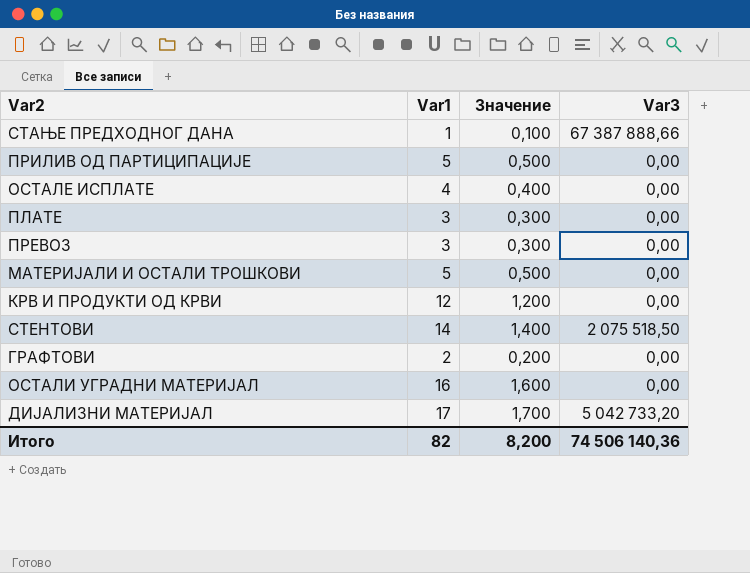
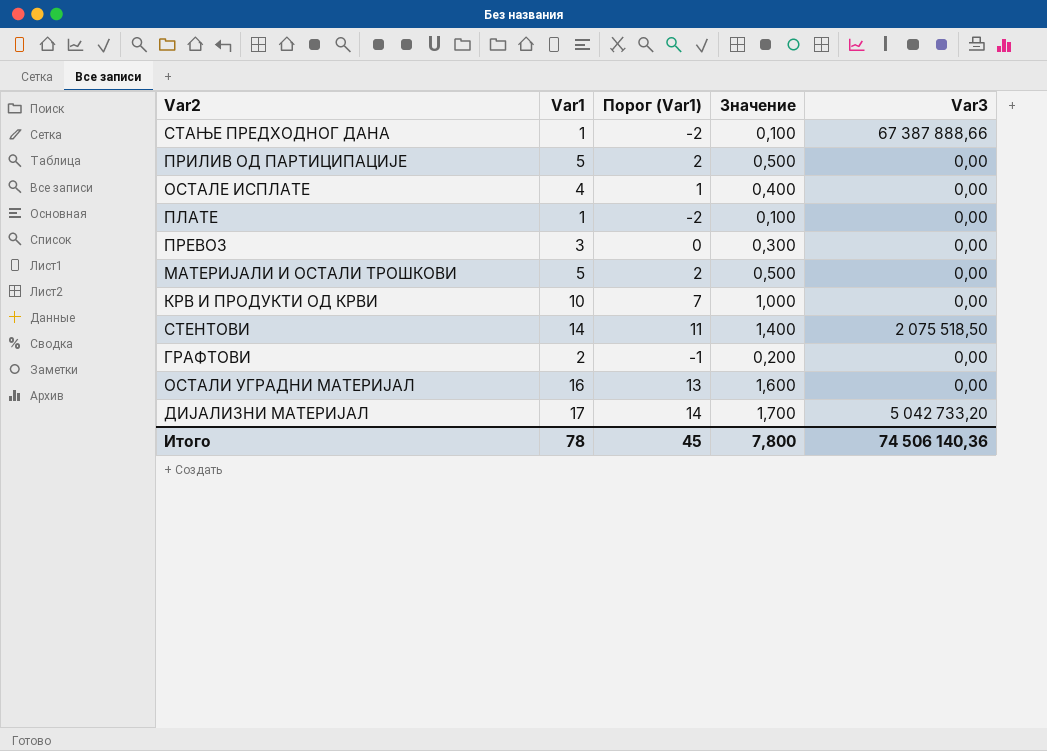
column Порог (Var1) | formula: none -> [Var1] - 3
ПЛАТЕ | Var1: 3 -> 1
ПЛАТЕ | Значение: 0,300 -> 0,100
КРВ И ПРОДУКТИ ОД КРВИ | Var1: 12 -> 10
КРВ И ПРОДУКТИ ОД КРВИ | Значение: 1,200 -> 1,000
Итого | Var1: 82 -> 78
Итого | Значение: 8,200 -> 7,800

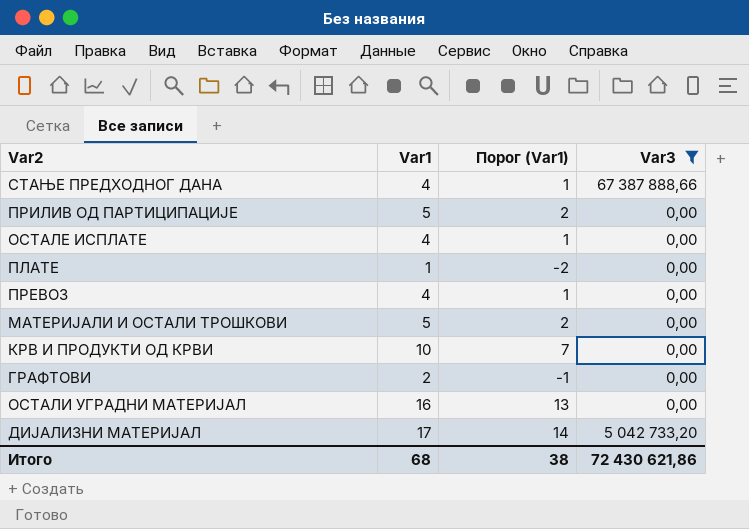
filter: none -> Var3 != 2 075 518,50
column Значение | formula: [Var1] * 0,1 -> none
СТАЊЕ ПРЕДХОДНОГ ДАНА | Var1: 1 -> 4
СТАЊЕ ПРЕДХОДНОГ ДАНА | Порог (Var1): -2 -> 1
ПРЕВОЗ | Var1: 3 -> 4
ПРЕВОЗ | Порог (Var1): 0 -> 1
Итого | Var1: 78 -> 68
Итого | Порог (Var1): 45 -> 38
Итого | Var3: 74 506 140,36 -> 72 430 621,86

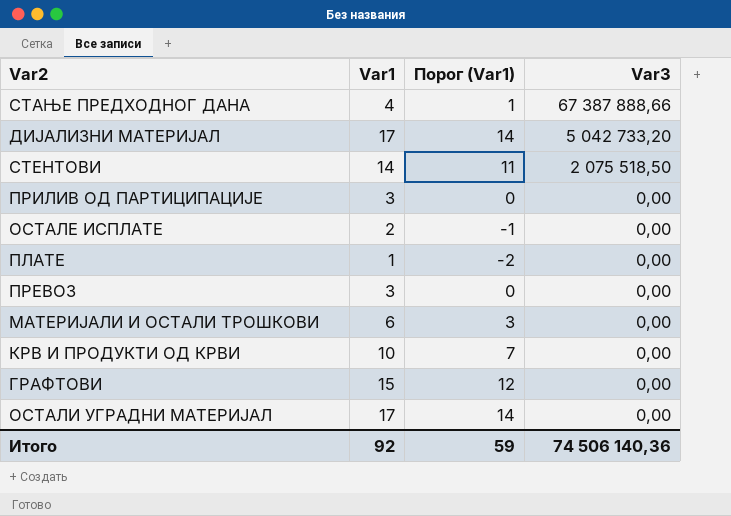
filter: Var3 != 2 075 518,50 -> none
row order: none -> Var3 descending
ПРИЛИВ ОД ПАРТИЦИПАЦИЈЕ | Var1: 5 -> 3
ПРИЛИВ ОД ПАРТИЦИПАЦИЈЕ | Порог (Var1): 2 -> 0
ОСТАЛЕ ИСПЛАТЕ | Var1: 4 -> 2
ОСТАЛЕ ИСПЛАТЕ | Порог (Var1): 1 -> -1
ПРЕВОЗ | Var1: 4 -> 3
ПРЕВОЗ | Порог (Var1): 1 -> 0
МАТЕРИЈАЛИ И ОСТАЛИ ТРОШКОВИ | Var1: 5 -> 6
МАТЕРИЈАЛИ И ОСТАЛИ ТРОШКОВИ | Порог (Var1): 2 -> 3
ГРАФТОВИ | Var1: 2 -> 15
ГРАФТОВИ | Порог (Var1): -1 -> 12
ОСТАЛИ УГРАДНИ МАТЕРИЈАЛ | Var1: 16 -> 17
ОСТАЛИ УГРАДНИ МАТЕРИЈАЛ | Порог (Var1): 13 -> 14
Итого | Var1: 68 -> 92
Итого | Порог (Var1): 38 -> 59
Итого | Var3: 72 430 621,86 -> 74 506 140,36

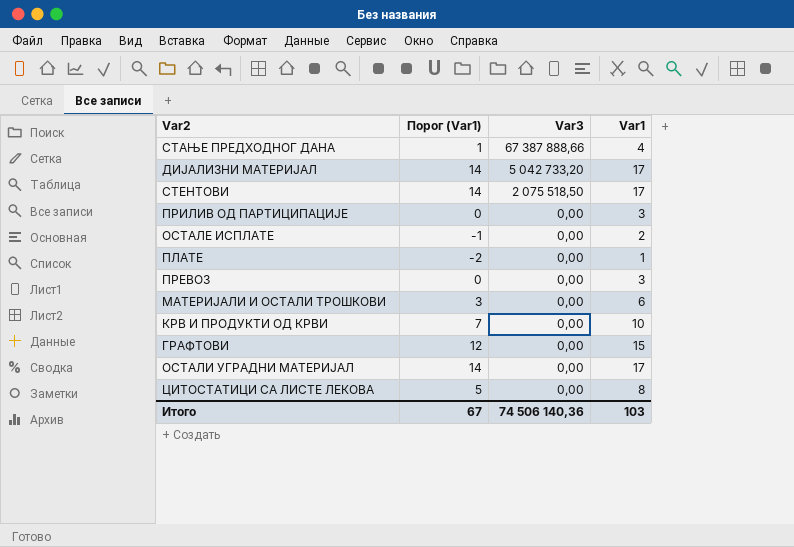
column Var1 | position: 2 -> 4
СТЕНТОВИ | Порог (Var1): 11 -> 14
СТЕНТОВИ | Var1: 14 -> 17
row ЦИТОСТАТИЦИ СА ЛИСТЕ ЛЕКОВА: none -> 5 | 0,00 | 8
Итого | Порог (Var1): 59 -> 67
Итого | Var1: 92 -> 103

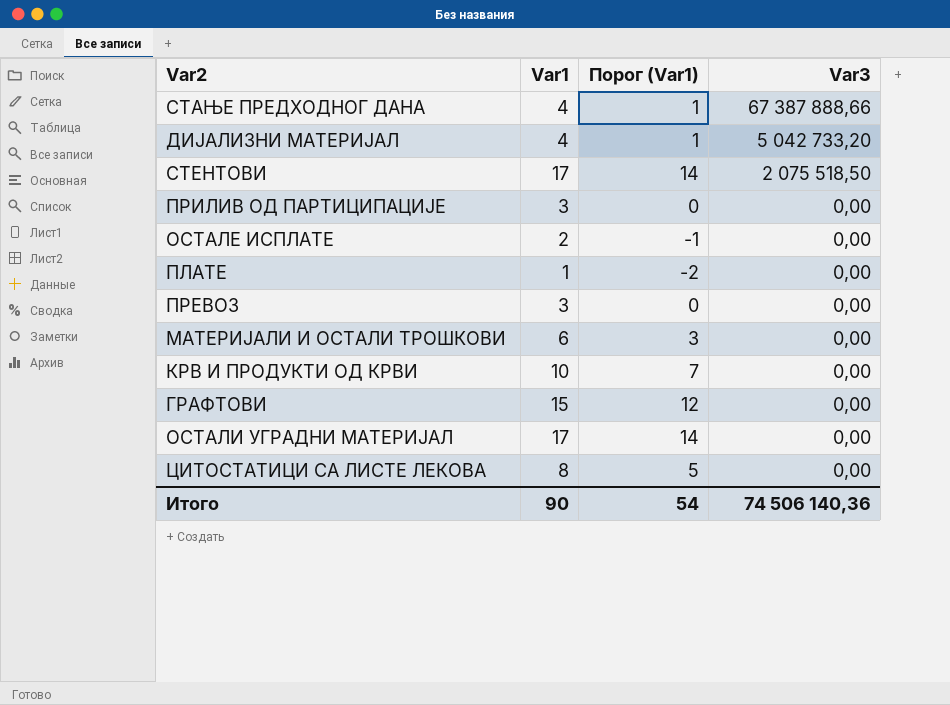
column Var1 | position: 4 -> 2
ДИЈАЛИЗНИ МАТЕРИЈАЛ | Var1: 17 -> 4
ДИЈАЛИЗНИ МАТЕРИЈАЛ | Порог (Var1): 14 -> 1
Итого | Var1: 103 -> 90
Итого | Порог (Var1): 67 -> 54

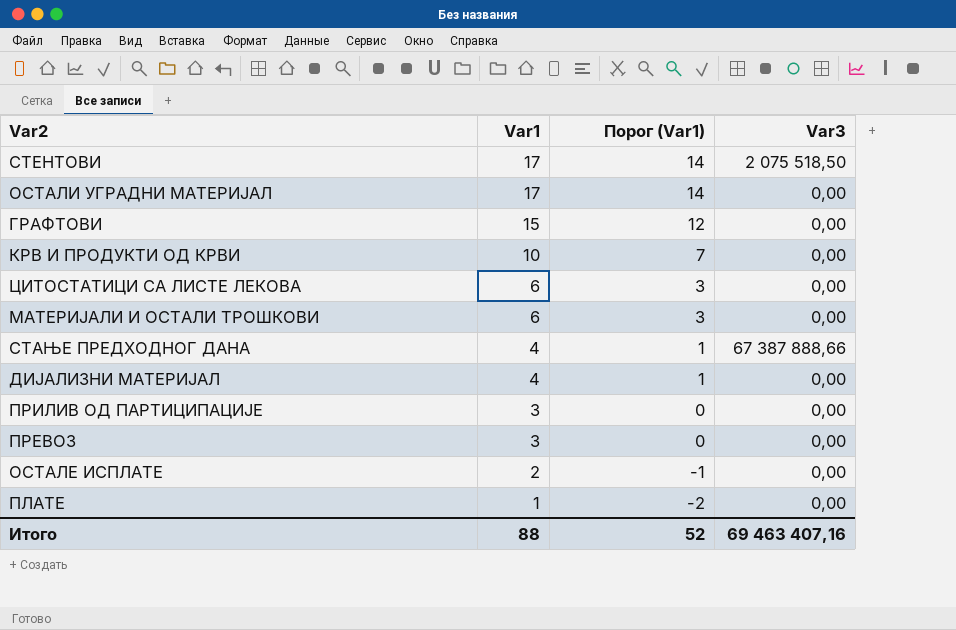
row order: Var3 descending -> Var1 descending
ЦИТОСТАТИЦИ СА ЛИСТЕ ЛЕКОВА | Var1: 8 -> 6
ЦИТОСТАТИЦИ СА ЛИСТЕ ЛЕКОВА | Порог (Var1): 5 -> 3
ДИЈАЛИЗНИ МАТЕРИЈАЛ | Var3: 5 042 733,20 -> 0,00
Итого | Var1: 90 -> 88
Итого | Порог (Var1): 54 -> 52
Итого | Var3: 74 506 140,36 -> 69 463 407,16

